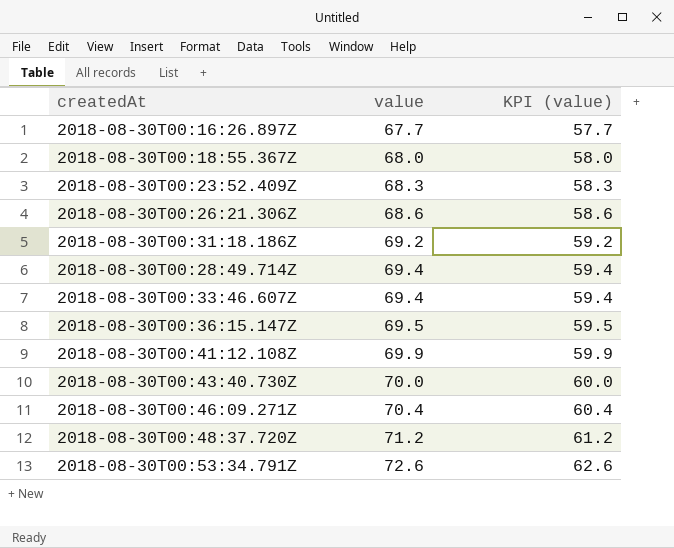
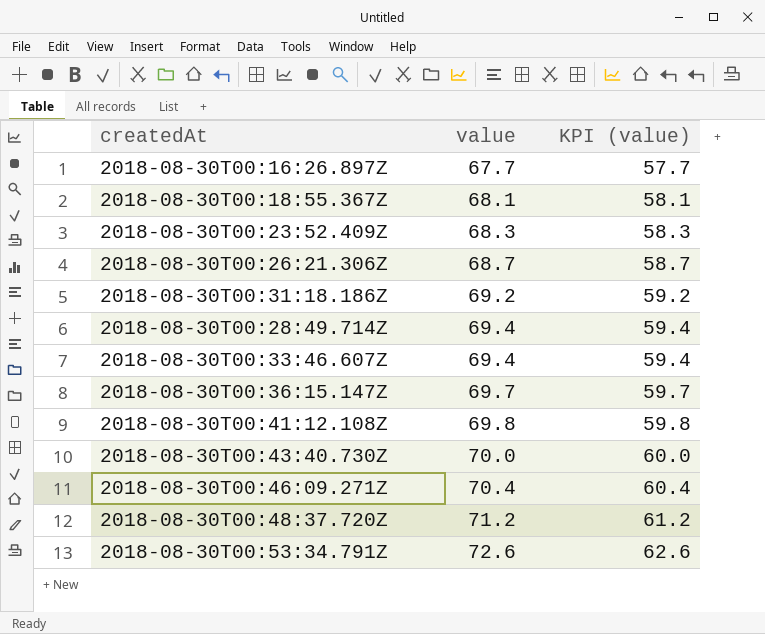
2018-08-30T00:18:55.367Z | value: 68.0 -> 68.1
2018-08-30T00:18:55.367Z | KPI (value): 58.0 -> 58.1
2018-08-30T00:26:21.306Z | value: 68.6 -> 68.7
2018-08-30T00:26:21.306Z | KPI (value): 58.6 -> 58.7
2018-08-30T00:36:15.147Z | value: 69.5 -> 69.7
2018-08-30T00:36:15.147Z | KPI (value): 59.5 -> 59.7
2018-08-30T00:41:12.108Z | value: 69.9 -> 69.8
2018-08-30T00:41:12.108Z | KPI (value): 59.9 -> 59.8

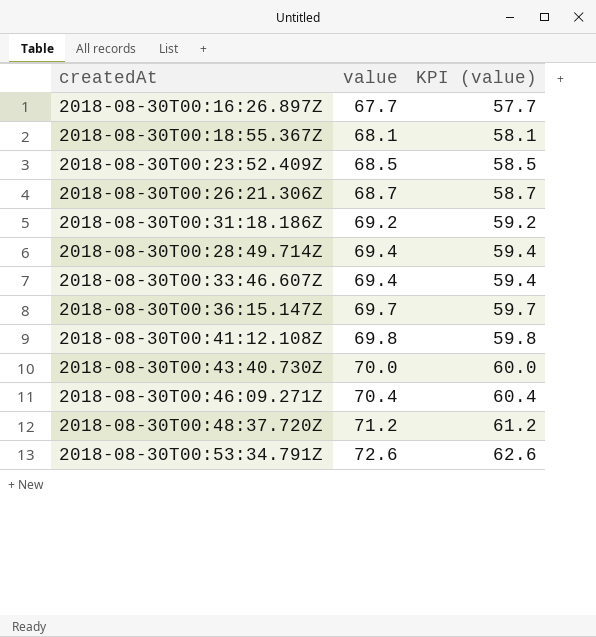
2018-08-30T00:23:52.409Z | value: 68.3 -> 68.5
2018-08-30T00:23:52.409Z | KPI (value): 58.3 -> 58.5

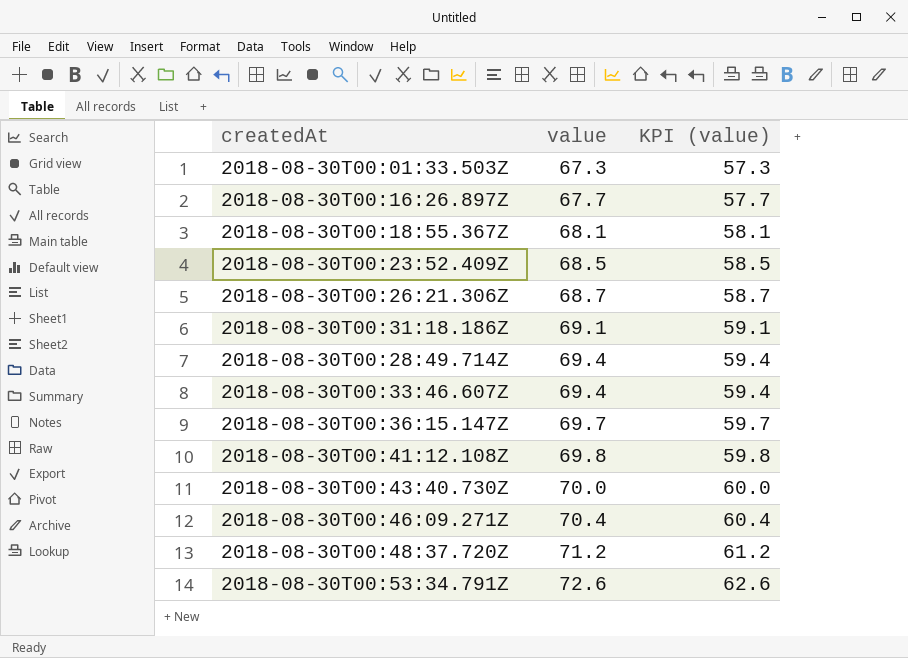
row 2018-08-30T00:01:33.503Z: none -> 67.3 | 57.3
2018-08-30T00:31:18.186Z | value: 69.2 -> 69.1
2018-08-30T00:31:18.186Z | KPI (value): 59.2 -> 59.1

